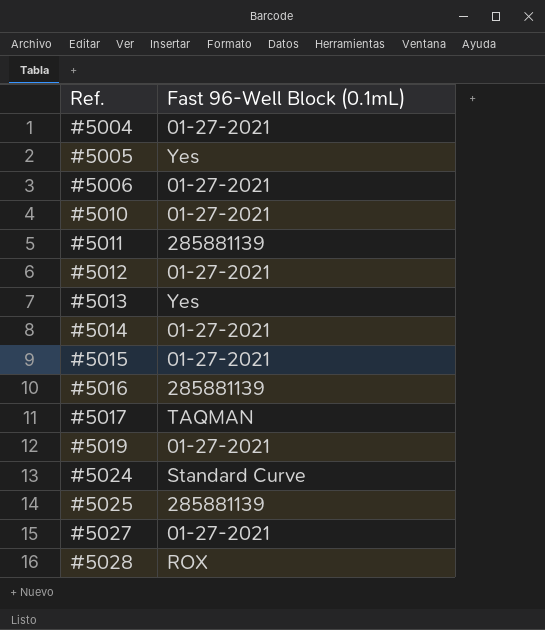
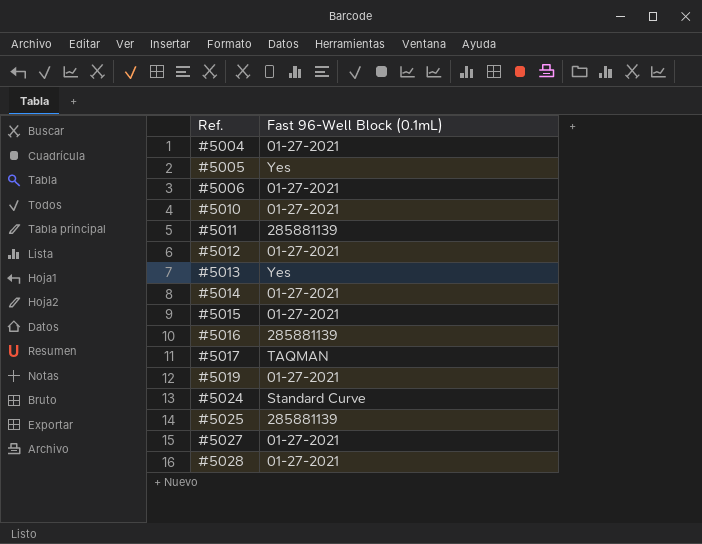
#5028 | Fast 96-Well Block (0.1mL): ROX -> 01-27-2021

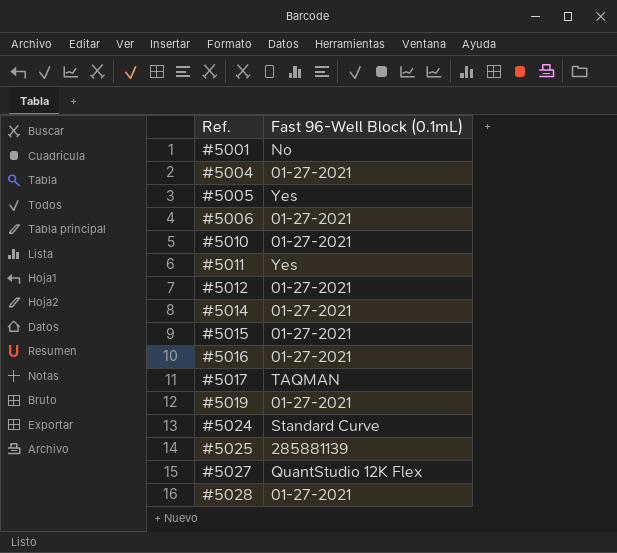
row #5013: Yes -> none
row #5001: none -> No
#5011 | Fast 96-Well Block (0.1mL): 285881139 -> Yes
#5016 | Fast 96-Well Block (0.1mL): 285881139 -> 01-27-2021
#5027 | Fast 96-Well Block (0.1mL): 01-27-2021 -> QuantStudio 12K Flex

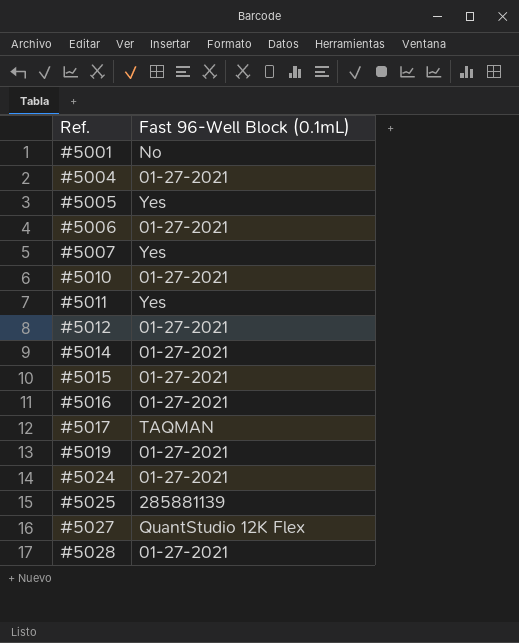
row #5007: none -> Yes
#5024 | Fast 96-Well Block (0.1mL): Standard Curve -> 01-27-2021

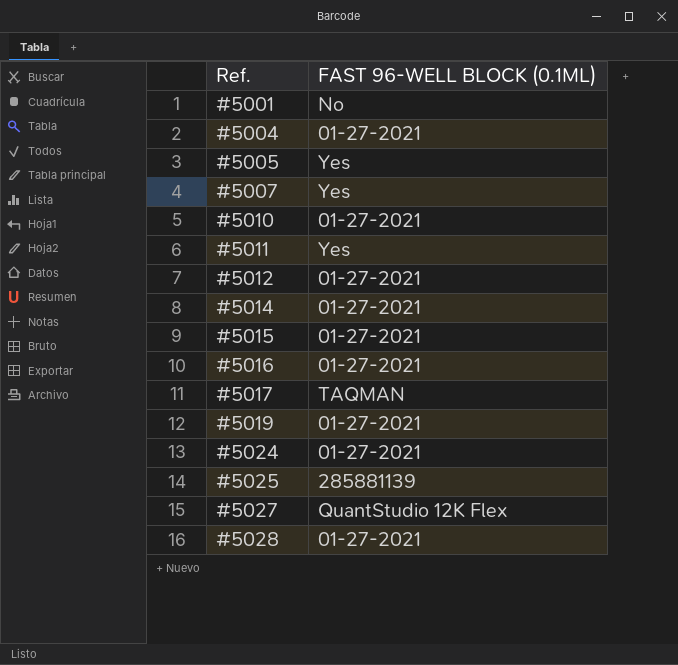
column name: Fast 96-Well Block (0.1mL) -> FAST 96-WELL BLOCK (0.1ML)
row #5006: 01-27-2021 -> none

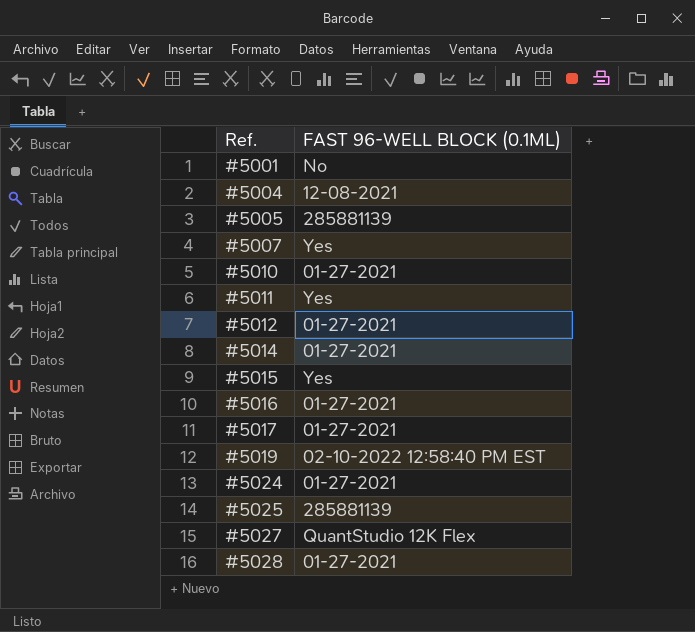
#5004 | FAST 96-WELL BLOCK (0.1ML): 01-27-2021 -> 12-08-2021
#5005 | FAST 96-WELL BLOCK (0.1ML): Yes -> 285881139
#5015 | FAST 96-WELL BLOCK (0.1ML): 01-27-2021 -> Yes
#5017 | FAST 96-WELL BLOCK (0.1ML): TAQMAN -> 01-27-2021
#5019 | FAST 96-WELL BLOCK (0.1ML): 01-27-2021 -> 02-10-2022 12:58:40 PM EST

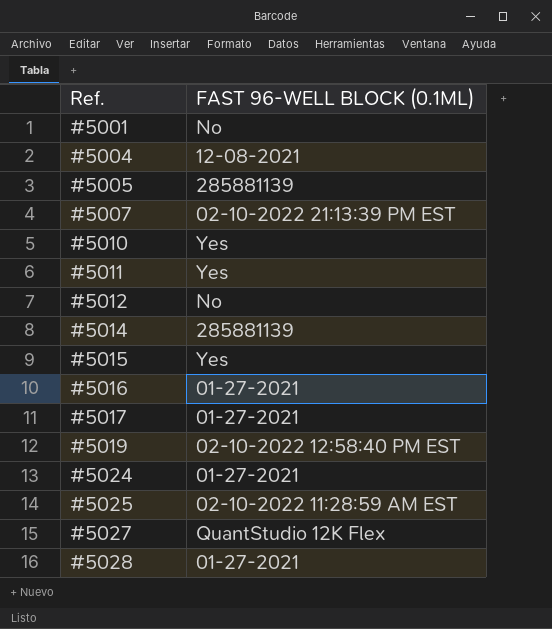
#5007 | FAST 96-WELL BLOCK (0.1ML): Yes -> 02-10-2022 21:13:39 PM EST
#5010 | FAST 96-WELL BLOCK (0.1ML): 01-27-2021 -> Yes
#5012 | FAST 96-WELL BLOCK (0.1ML): 01-27-2021 -> No
#5014 | FAST 96-WELL BLOCK (0.1ML): 01-27-2021 -> 285881139
#5025 | FAST 96-WELL BLOCK (0.1ML): 285881139 -> 02-10-2022 11:28:59 AM EST

